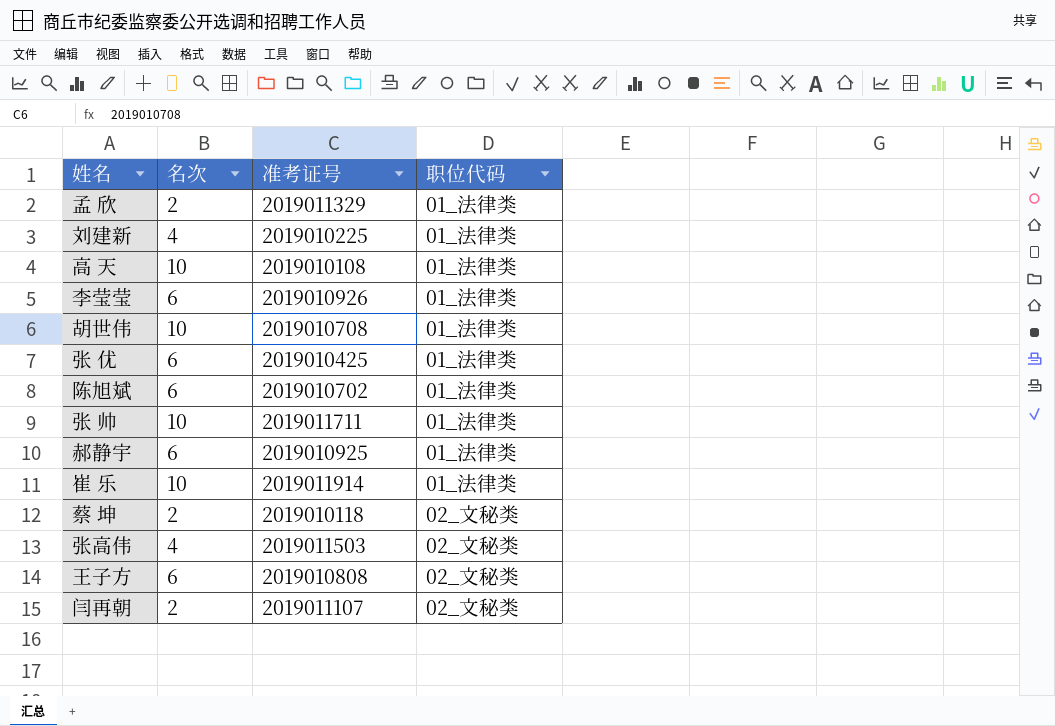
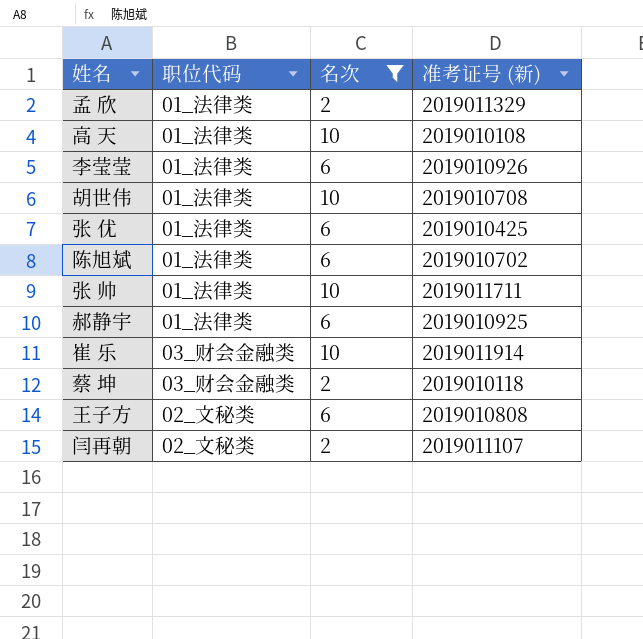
filter: none -> 名次 != 4
column 职位代码 | position: 4 -> 2
column name: 准考证号 -> 准考证号 (新)
崔 乐 | 职位代码: 01_法律类 -> 03_财会金融类
蔡 坤 | 职位代码: 02_文秘类 -> 03_财会金融类

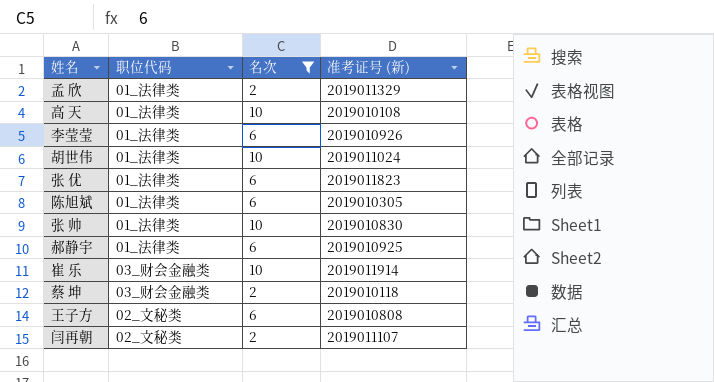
胡世伟 | 准考证号 (新): 2019010708 -> 2019011024
张 优 | 准考证号 (新): 2019010425 -> 2019011823
陈旭斌 | 准考证号 (新): 2019010702 -> 2019010305
张 帅 | 准考证号 (新): 2019011711 -> 2019010830

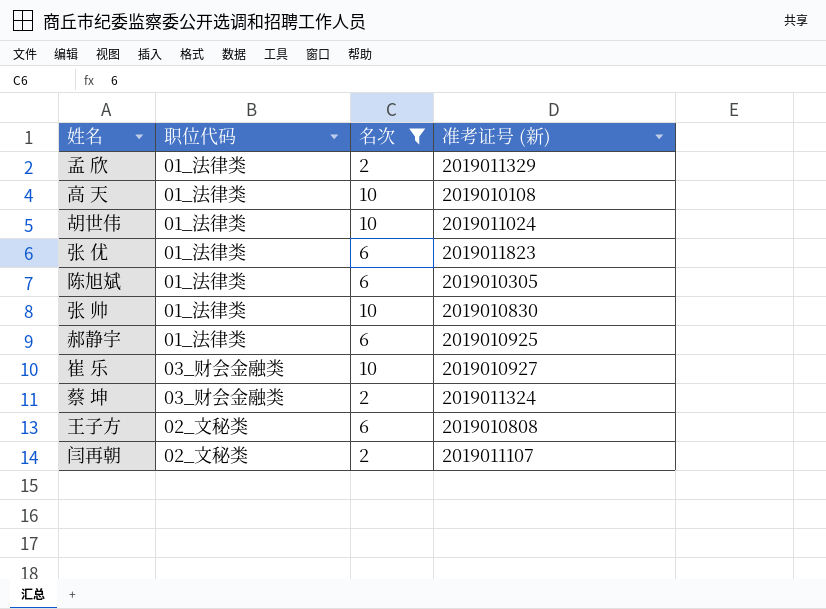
row 李莹莹: 01_法律类 | 6 | 2019010926 -> none
崔 乐 | 准考证号 (新): 2019011914 -> 2019010927
蔡 坤 | 准考证号 (新): 2019010118 -> 2019011324

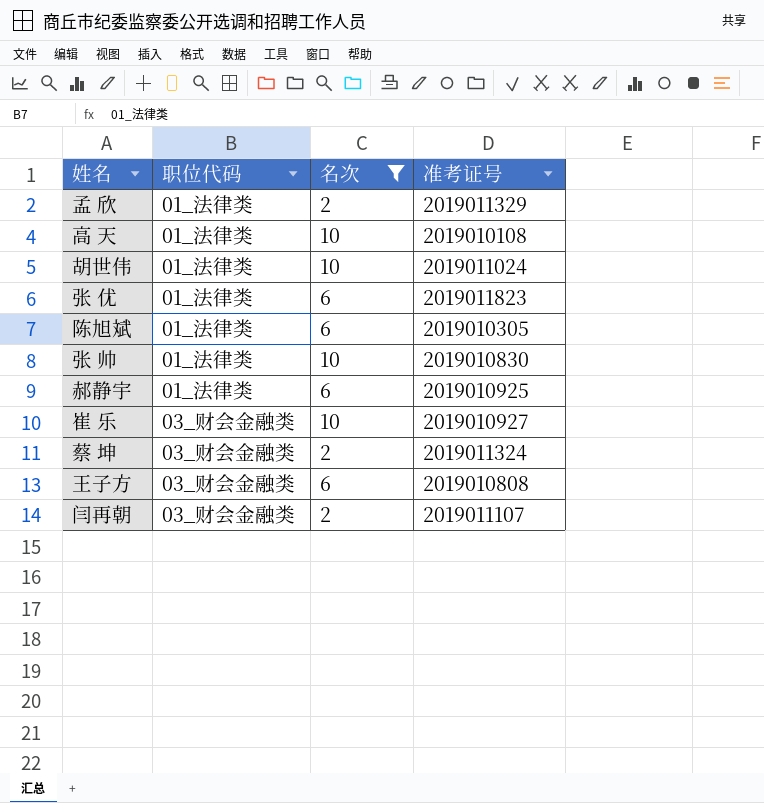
column name: 准考证号 (新) -> 准考证号
王子方 | 职位代码: 02_文秘类 -> 03_财会金融类
闫再朝 | 职位代码: 02_文秘类 -> 03_财会金融类

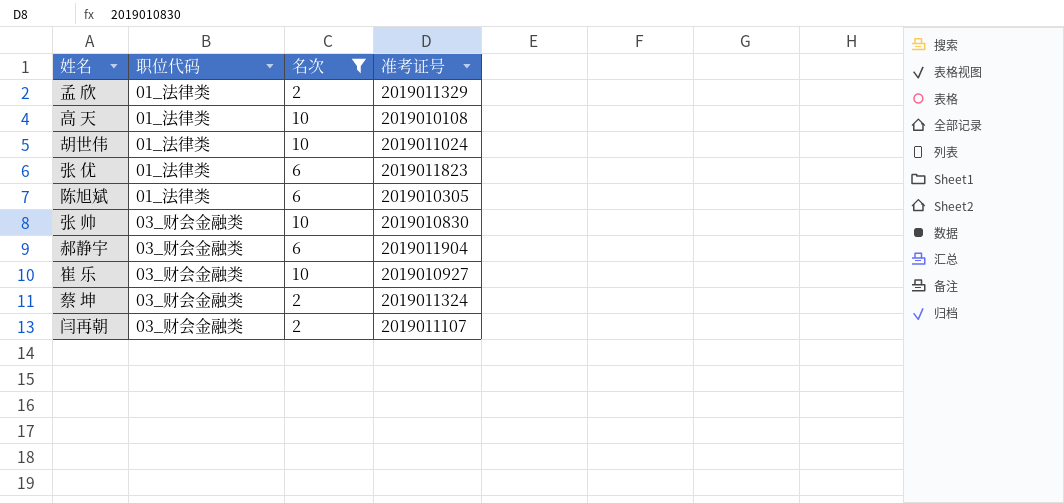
row 王子方: 03_财会金融类 | 6 | 2019010808 -> none
张 帅 | 职位代码: 01_法律类 -> 03_财会金融类
郝静宇 | 职位代码: 01_法律类 -> 03_财会金融类
郝静宇 | 准考证号: 2019010925 -> 2019011904

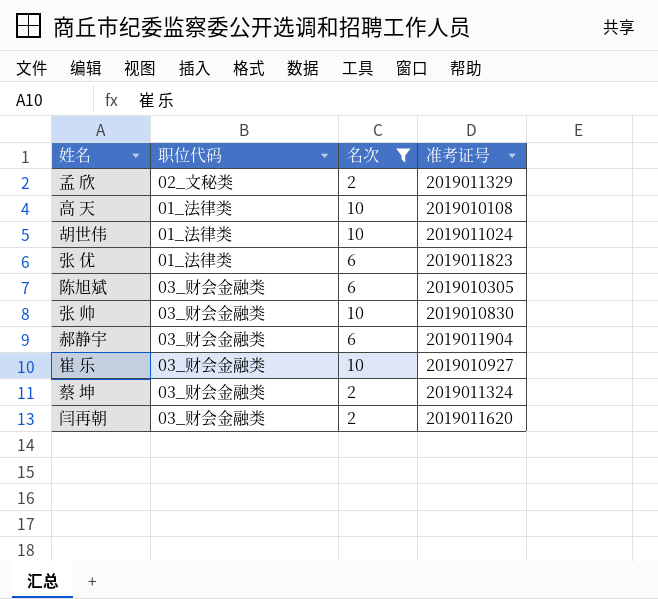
孟 欣 | 职位代码: 01_法律类 -> 02_文秘类
陈旭斌 | 职位代码: 01_法律类 -> 03_财会金融类
闫再朝 | 准考证号: 2019011107 -> 2019011620

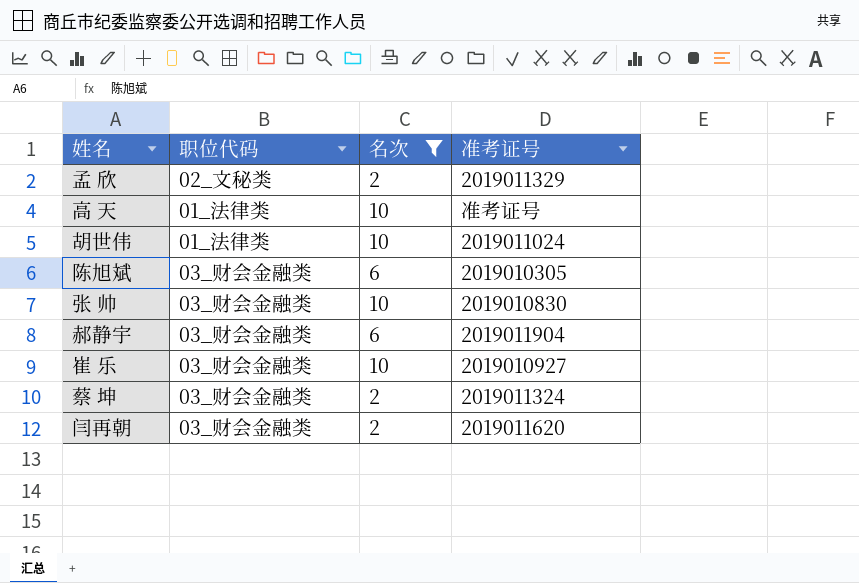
row 张 优: 01_法律类 | 6 | 2019011823 -> none
高 天 | 准考证号: 2019010108 -> 准考证号

